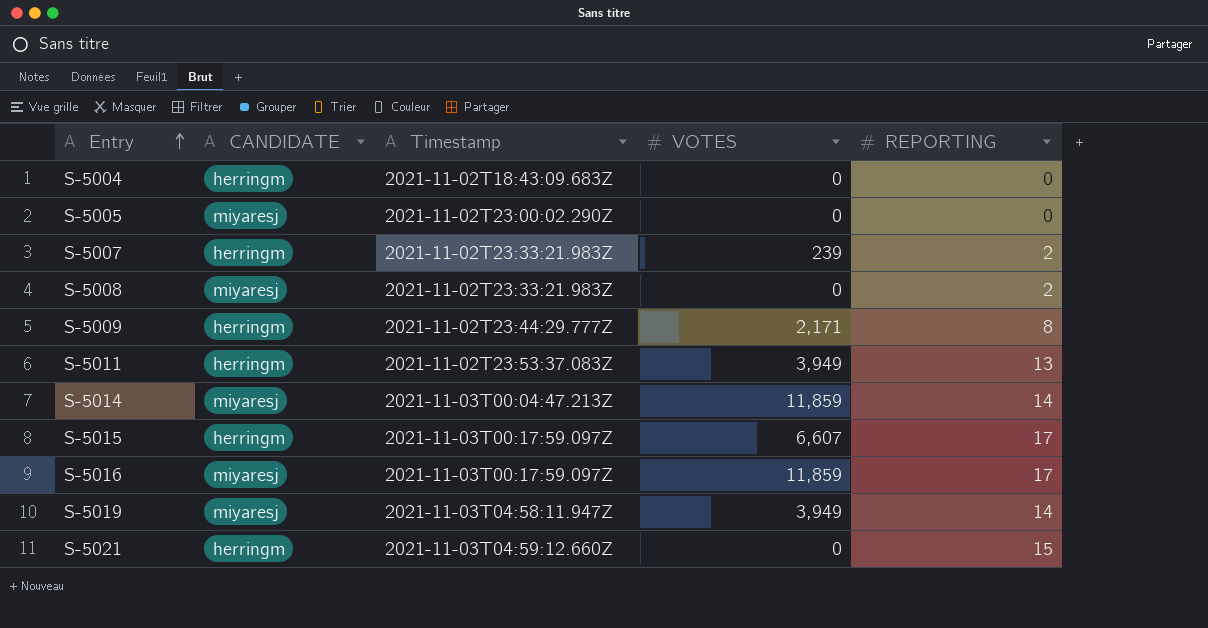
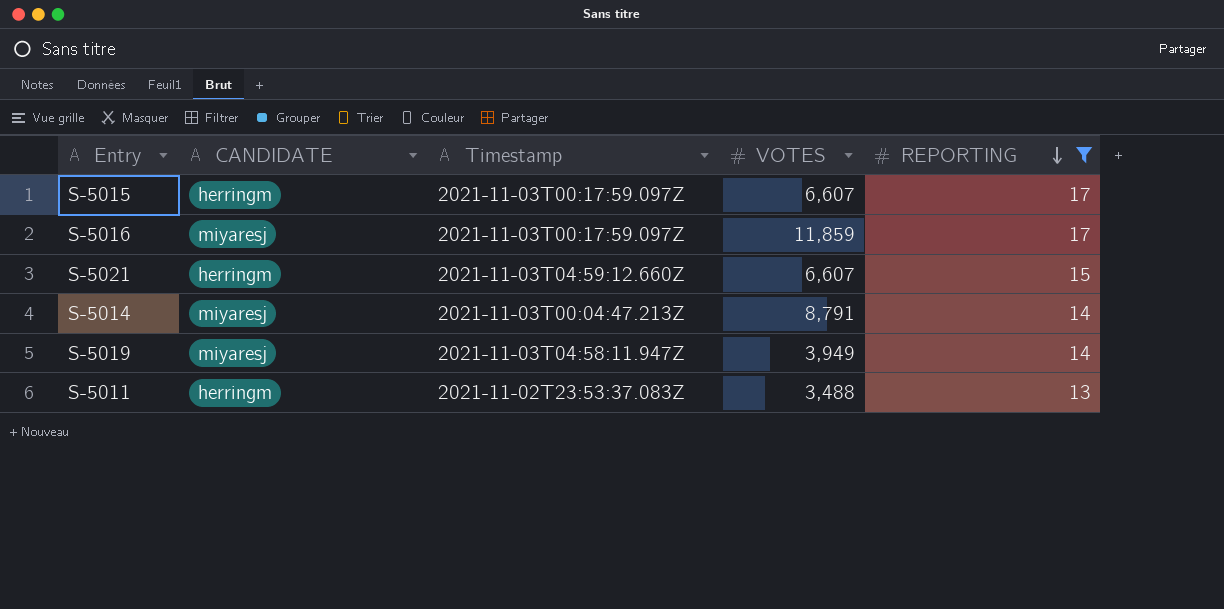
filter: none -> REPORTING >= 13
row order: Entry ascending -> REPORTING descending
S-5021 | VOTES: 0 -> 6,607
S-5014 | VOTES: 11,859 -> 8,791
S-5011 | VOTES: 3,949 -> 3,488

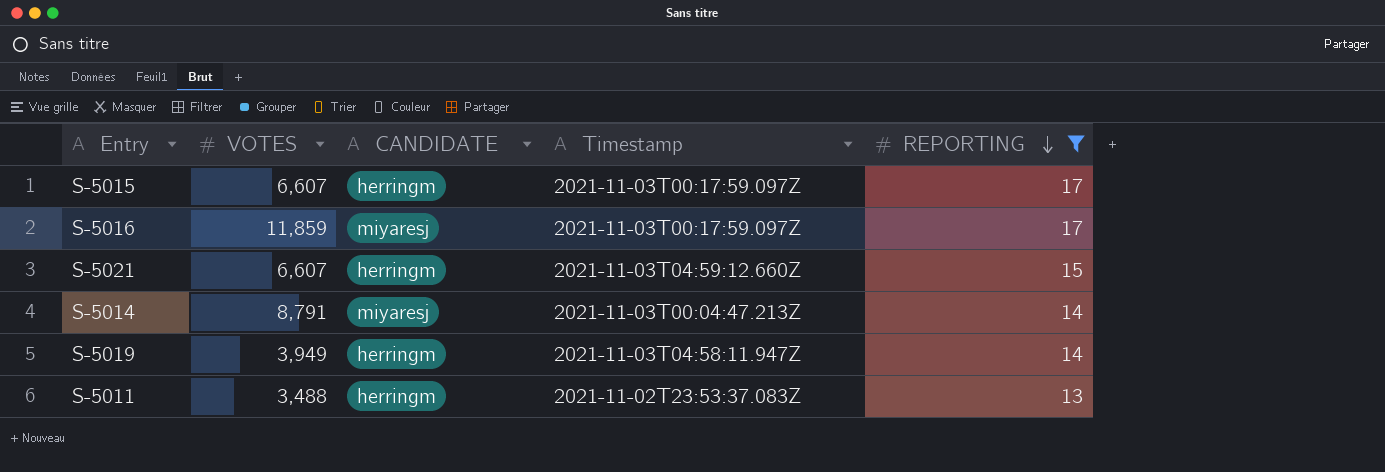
column VOTES | position: 4 -> 2
S-5019 | CANDIDATE: miyaresj -> herringm

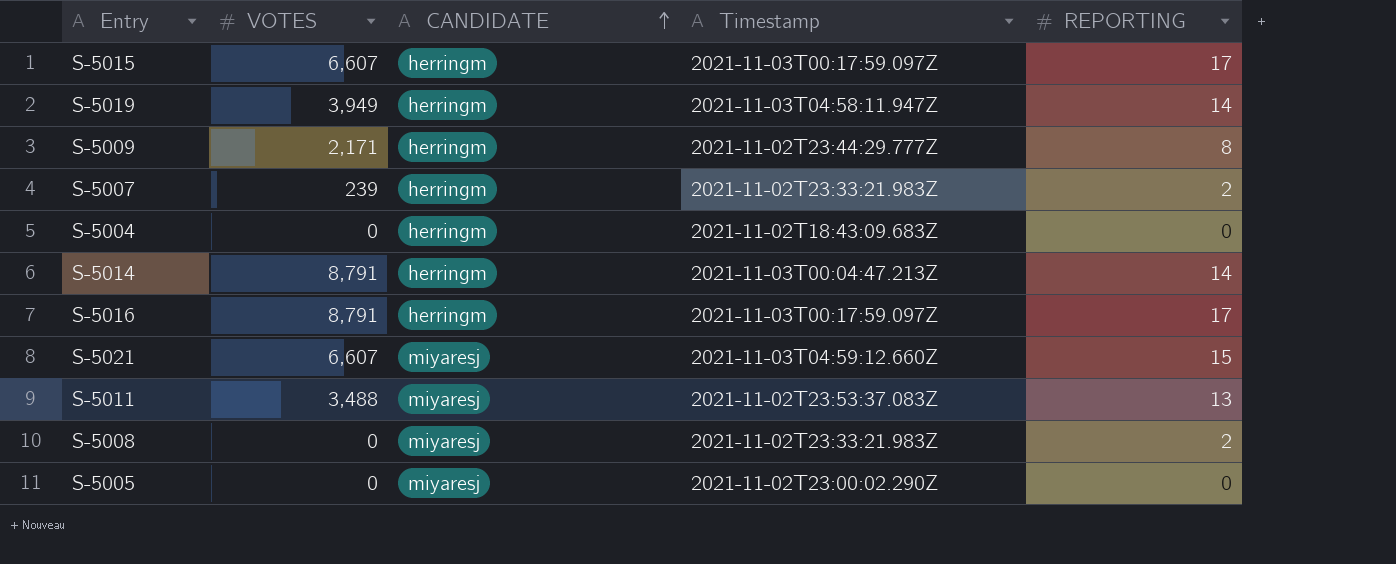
filter: REPORTING >= 13 -> none
row order: REPORTING descending -> CANDIDATE ascending
S-5014 | CANDIDATE: miyaresj -> herringm
S-5016 | VOTES: 11,859 -> 8,791
S-5016 | CANDIDATE: miyaresj -> herringm
S-5021 | CANDIDATE: herringm -> miyaresj
S-5011 | CANDIDATE: herringm -> miyaresj

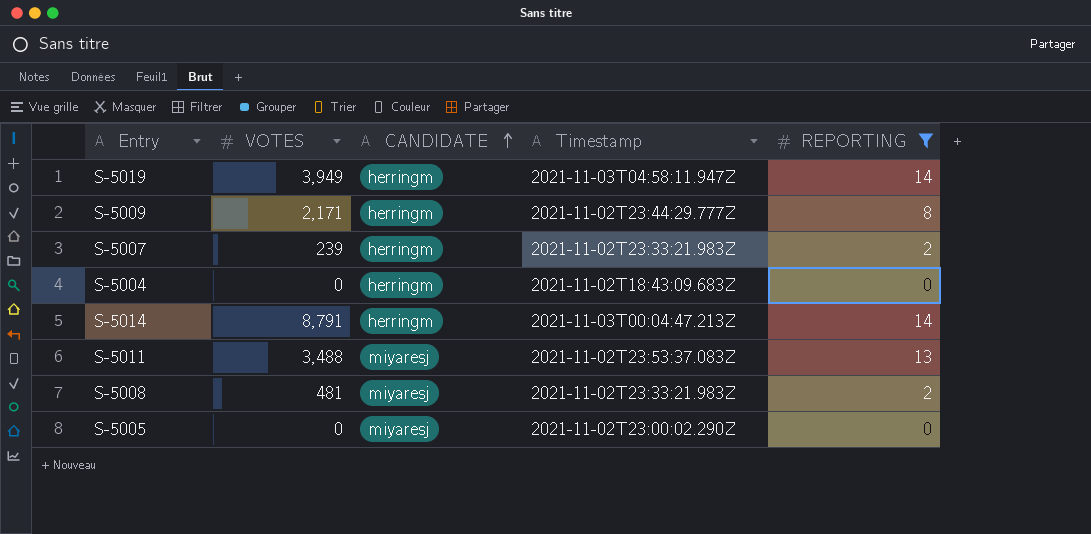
filter: none -> REPORTING <= 14
S-5008 | VOTES: 0 -> 481

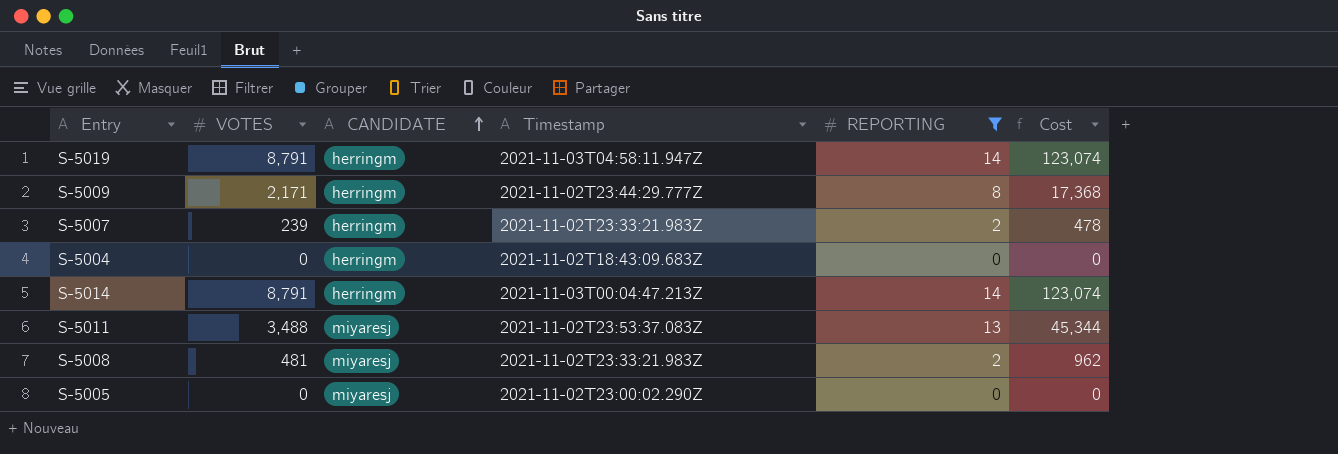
column Cost | formula: none -> [VOTES] * [REPORTING]
S-5019 | VOTES: 3,949 -> 8,791

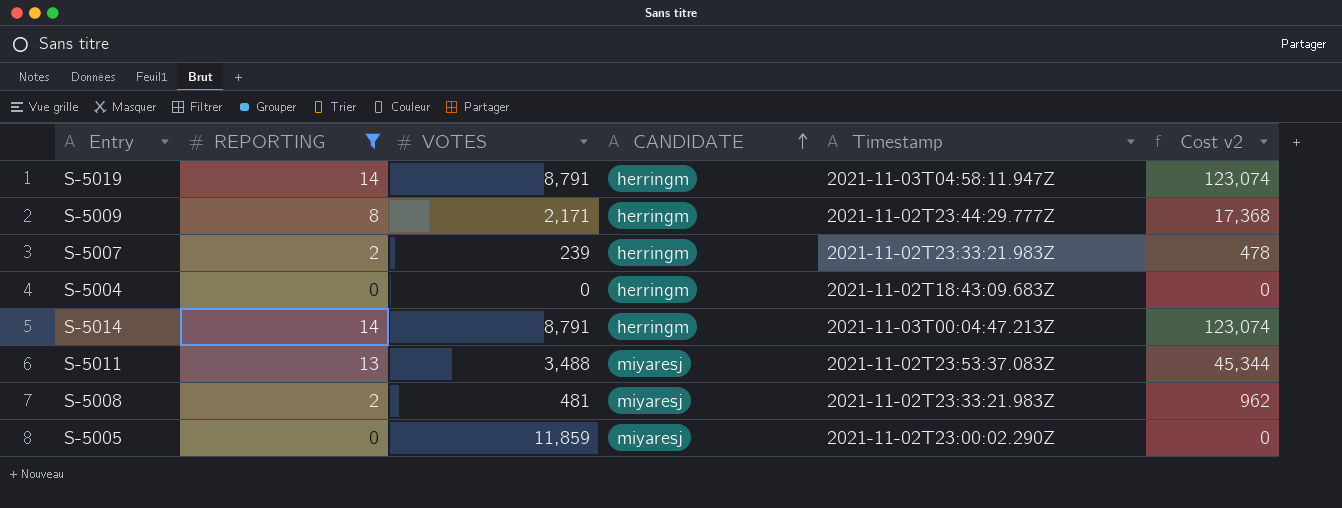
column REPORTING | position: 5 -> 2
column name: Cost -> Cost v2
S-5005 | VOTES: 0 -> 11,859

